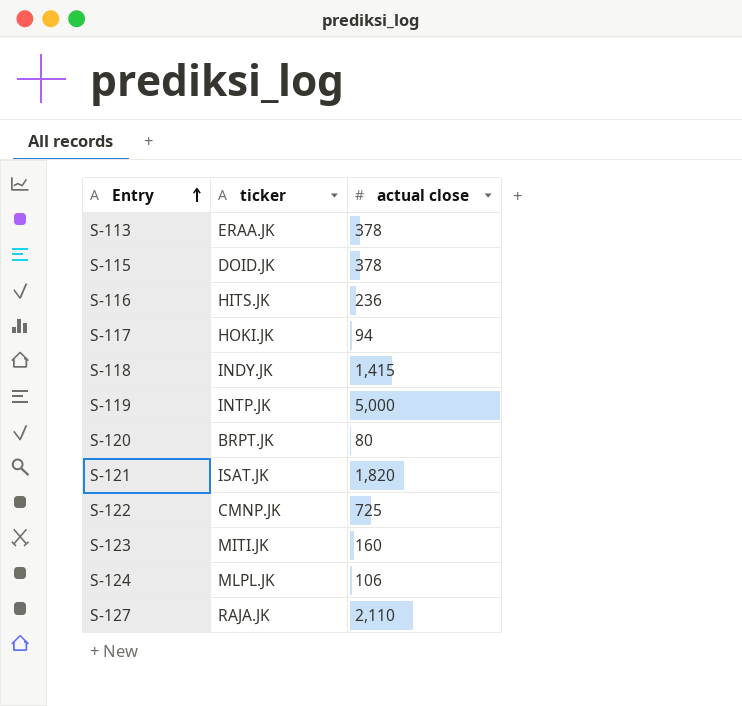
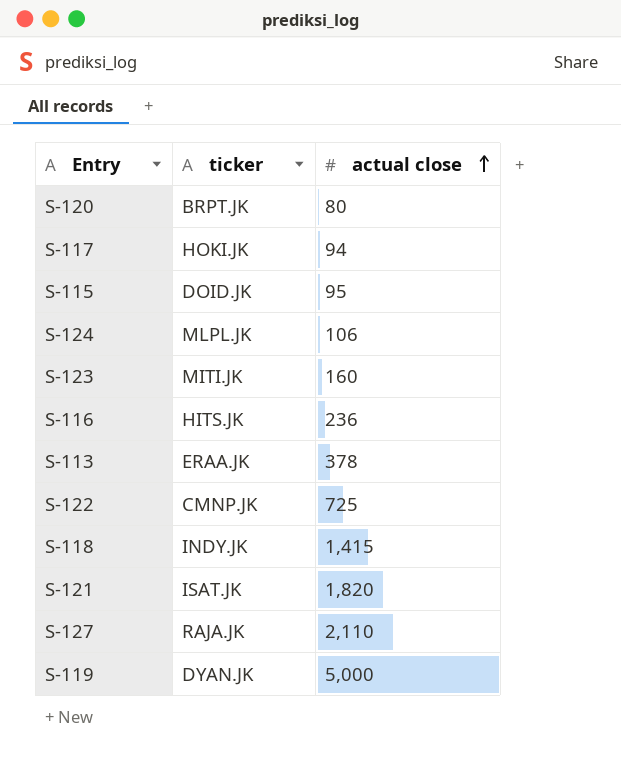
row order: Entry ascending -> actual close ascending
S-115 | actual close: 378 -> 95
S-119 | ticker: INTP.JK -> DYAN.JK

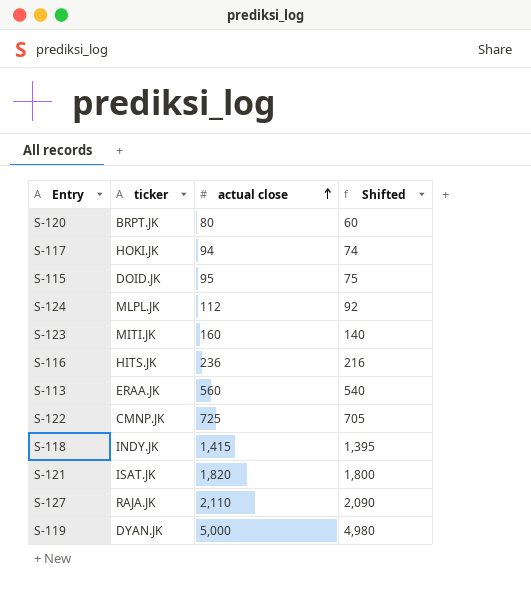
column Shifted | formula: none -> [actual close] - 20
S-124 | actual close: 106 -> 112
S-113 | actual close: 378 -> 560

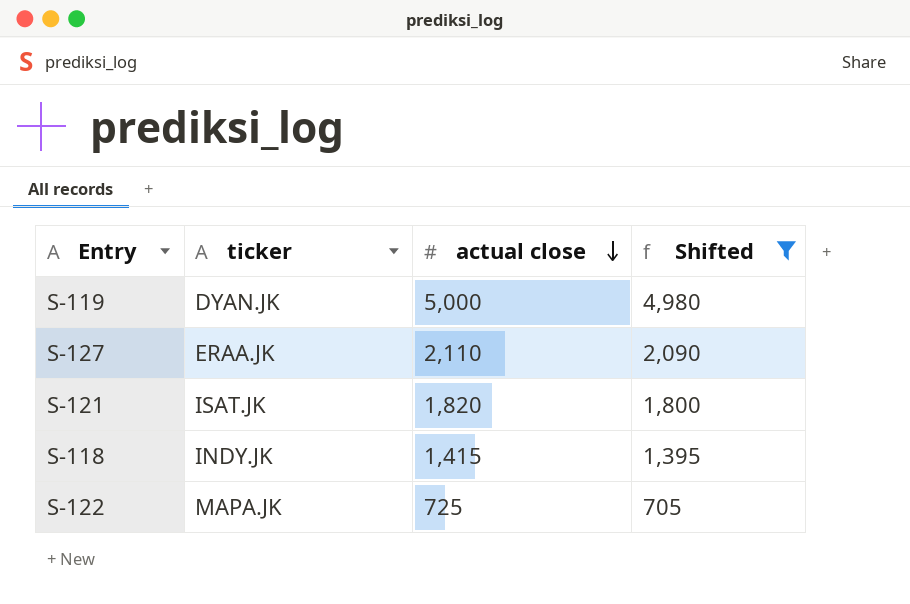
filter: none -> Shifted >= 705
row order: actual close ascending -> actual close descending
S-127 | ticker: RAJA.JK -> ERAA.JK
S-122 | ticker: CMNP.JK -> MAPA.JK

